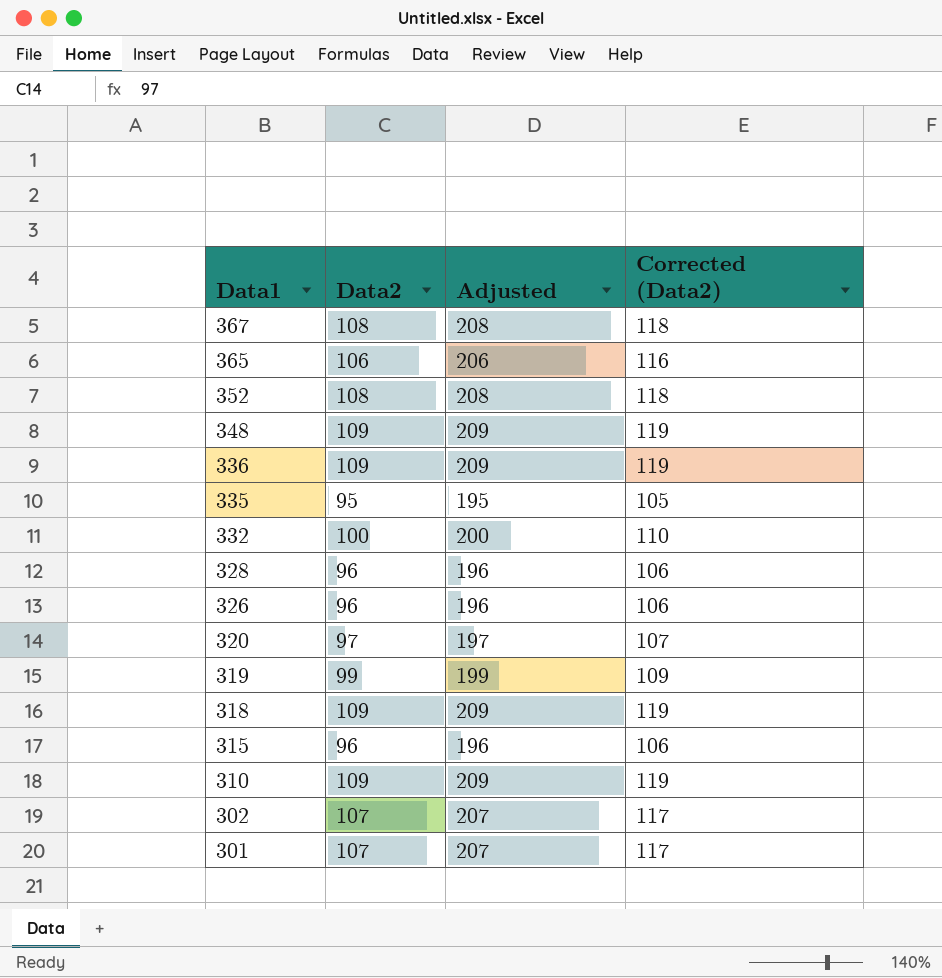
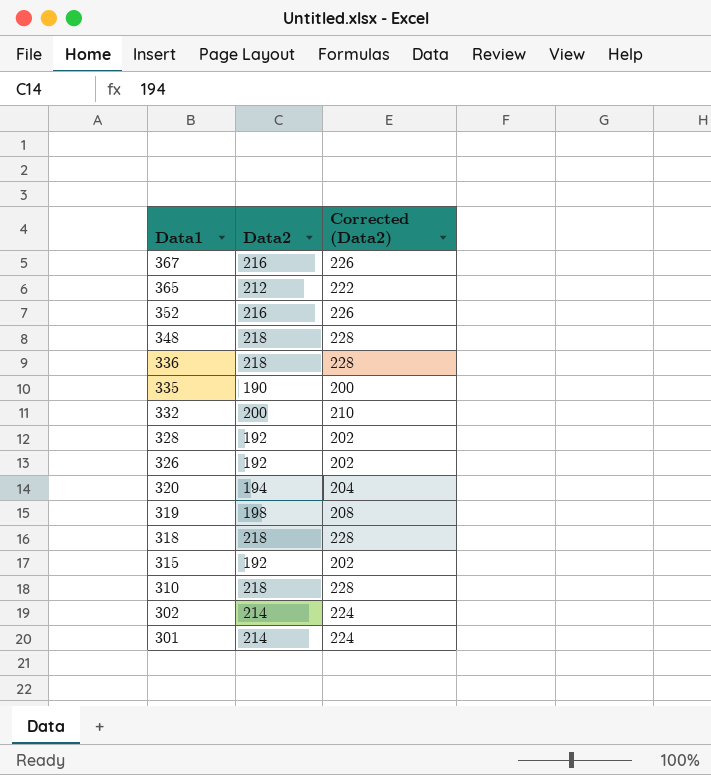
column Adjusted | formula: [Data2] + 100 -> none
367 | Data2: 108 -> 216
367 | Corrected (Data2): 118 -> 226
365 | Data2: 106 -> 212
365 | Corrected (Data2): 116 -> 222
352 | Data2: 108 -> 216
352 | Corrected (Data2): 118 -> 226
348 | Data2: 109 -> 218
348 | Corrected (Data2): 119 -> 228
336 | Data2: 109 -> 218
336 | Corrected (Data2): 119 -> 228
335 | Data2: 95 -> 190
335 | Corrected (Data2): 105 -> 200
332 | Data2: 100 -> 200
332 | Corrected (Data2): 110 -> 210
328 | Data2: 96 -> 192
328 | Corrected (Data2): 106 -> 202
326 | Data2: 96 -> 192
326 | Corrected (Data2): 106 -> 202
320 | Data2: 97 -> 194
320 | Corrected (Data2): 107 -> 204
319 | Data2: 99 -> 198
319 | Corrected (Data2): 109 -> 208
318 | Data2: 109 -> 218
318 | Corrected (Data2): 119 -> 228
315 | Data2: 96 -> 192
315 | Corrected (Data2): 106 -> 202
310 | Data2: 109 -> 218
310 | Corrected (Data2): 119 -> 228
302 | Data2: 107 -> 214
302 | Corrected (Data2): 117 -> 224
301 | Data2: 107 -> 214
301 | Corrected (Data2): 117 -> 224

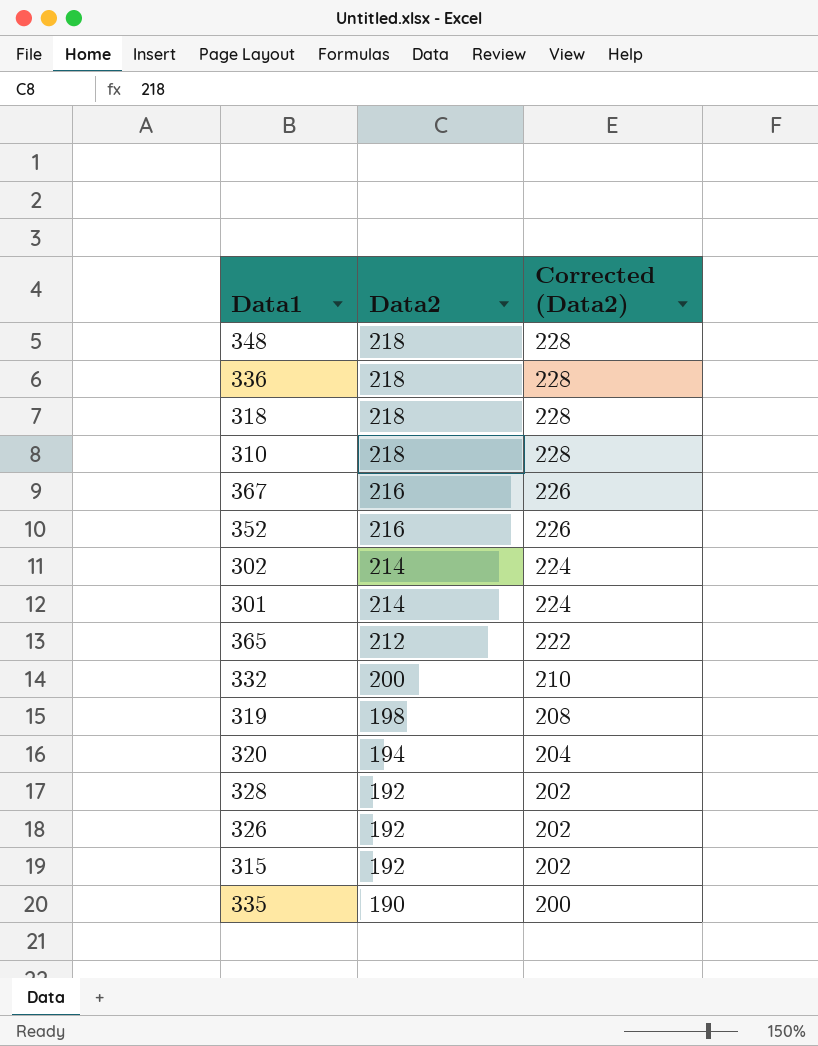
row order: Data1 descending -> Data2 descending

